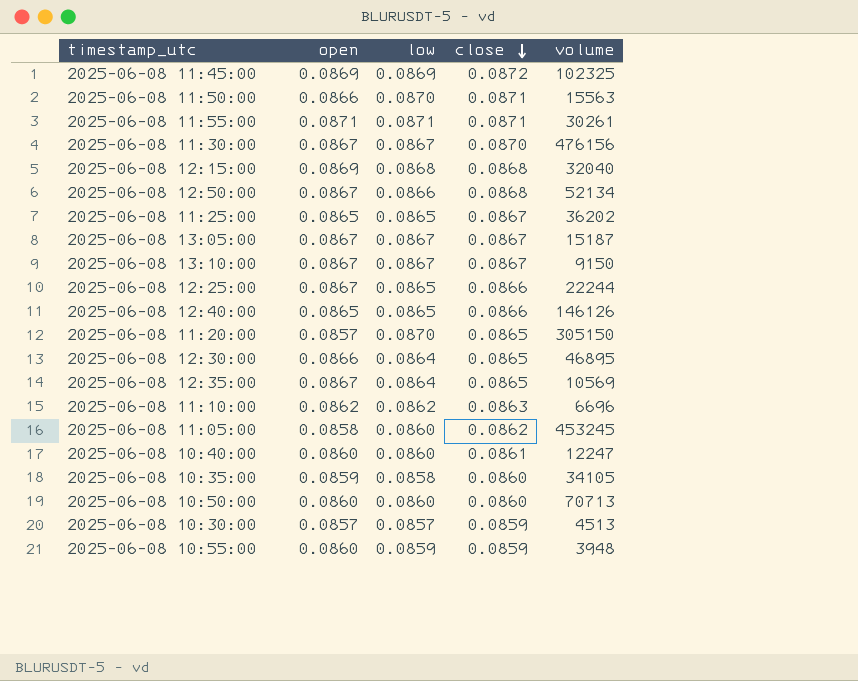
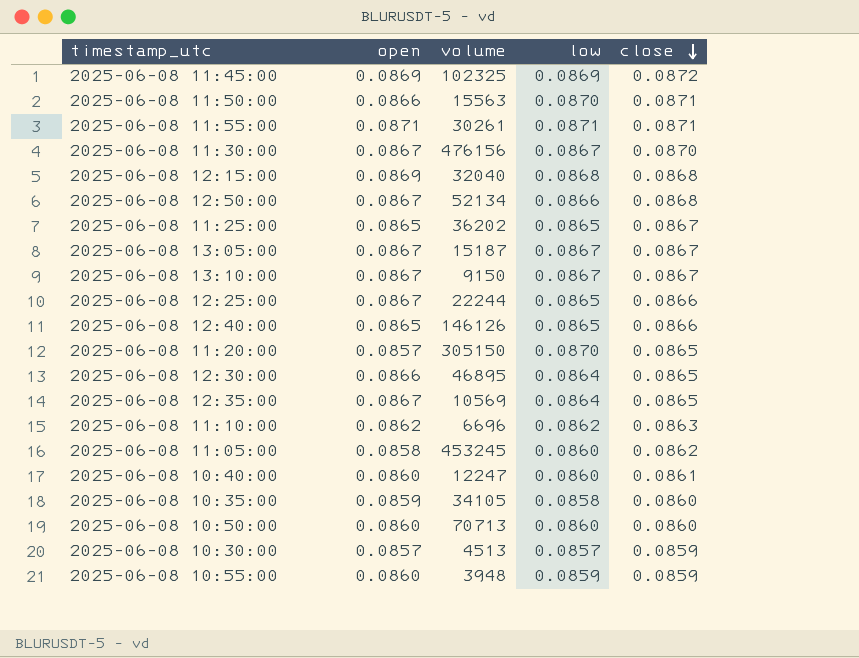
column volume | position: 5 -> 3

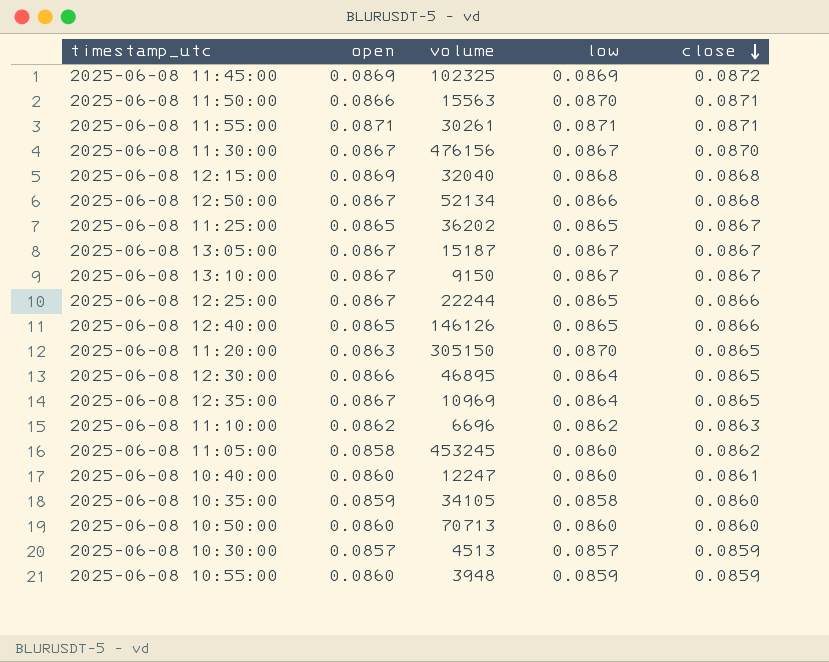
2025-06-08 11:20:00 | open: 0.0857 -> 0.0863
2025-06-08 12:35:00 | volume: 10569 -> 10969

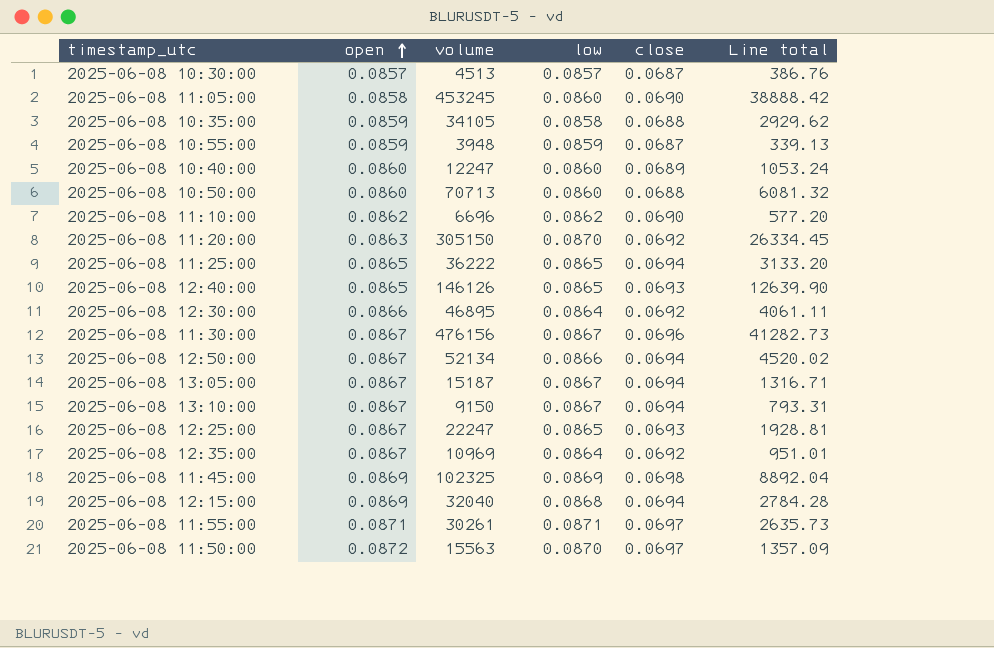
row order: close descending -> open ascending
column Line total | formula: none -> [open] * [volume]
2025-06-08 10:30:00 | close: 0.0859 -> 0.0687
2025-06-08 11:05:00 | close: 0.0862 -> 0.0690
2025-06-08 10:35:00 | close: 0.0860 -> 0.0688
2025-06-08 10:55:00 | open: 0.0860 -> 0.0859
2025-06-08 10:55:00 | close: 0.0859 -> 0.0687
2025-06-08 10:40:00 | close: 0.0861 -> 0.0689
2025-06-08 10:50:00 | close: 0.0860 -> 0.0688
2025-06-08 11:10:00 | close: 0.0863 -> 0.0690
2025-06-08 11:20:00 | close: 0.0865 -> 0.0692
2025-06-08 11:25:00 | volume: 36202 -> 36222
2025-06-08 11:25:00 | close: 0.0867 -> 0.0694
2025-06-08 12:40:00 | close: 0.0866 -> 0.0693
2025-06-08 12:30:00 | close: 0.0865 -> 0.0692
2025-06-08 11:30:00 | close: 0.0870 -> 0.0696
2025-06-08 12:50:00 | close: 0.0868 -> 0.0694
2025-06-08 13:05:00 | close: 0.0867 -> 0.0694
2025-06-08 13:10:00 | close: 0.0867 -> 0.0694
2025-06-08 12:25:00 | volume: 22244 -> 22247
2025-06-08 12:25:00 | close: 0.0866 -> 0.0693
2025-06-08 12:35:00 | close: 0.0865 -> 0.0692
2025-06-08 11:45:00 | close: 0.0872 -> 0.0698
2025-06-08 12:15:00 | close: 0.0868 -> 0.0694
2025-06-08 11:55:00 | close: 0.0871 -> 0.0697
2025-06-08 11:50:00 | open: 0.0866 -> 0.0872
2025-06-08 11:50:00 | close: 0.0871 -> 0.0697

